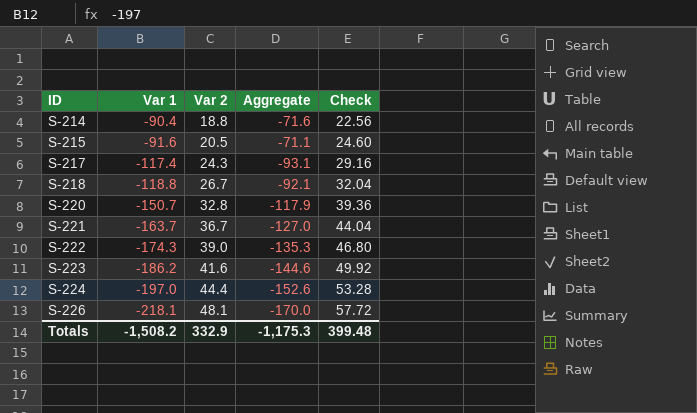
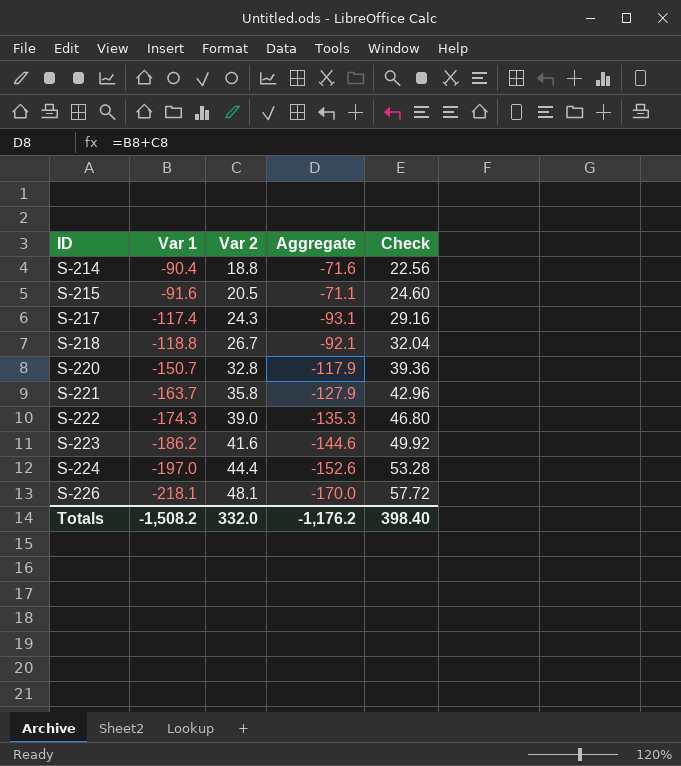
S-221 | Var 2: 36.7 -> 35.8
S-221 | Aggregate: -127.0 -> -127.9
S-221 | Check: 44.04 -> 42.96
Totals | Var 2: 332.9 -> 332.0
Totals | Aggregate: -1,175.3 -> -1,176.2
Totals | Check: 399.48 -> 398.40

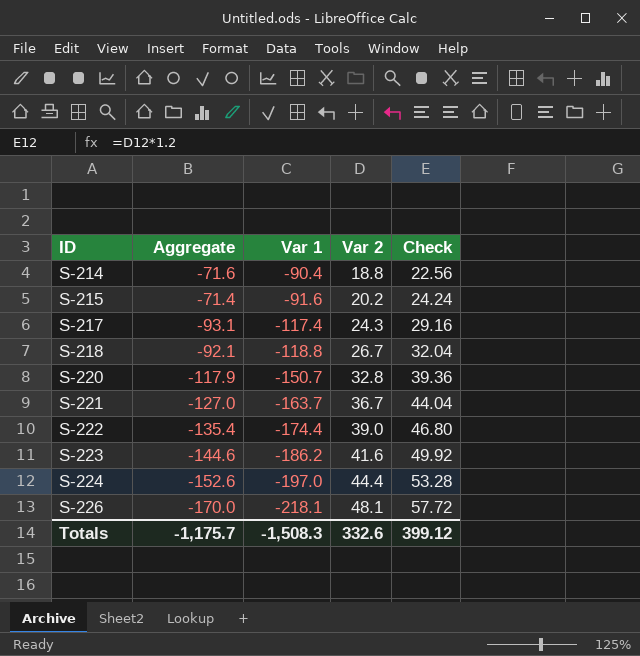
column Aggregate | position: 4 -> 2
S-215 | Aggregate: -71.1 -> -71.4
S-215 | Var 2: 20.5 -> 20.2
S-215 | Check: 24.60 -> 24.24
S-221 | Aggregate: -127.9 -> -127.0
S-221 | Var 2: 35.8 -> 36.7
S-221 | Check: 42.96 -> 44.04
S-222 | Aggregate: -135.3 -> -135.4
S-222 | Var 1: -174.3 -> -174.4
Totals | Aggregate: -1,176.2 -> -1,175.7
Totals | Var 1: -1,508.2 -> -1,508.3
Totals | Var 2: 332.0 -> 332.6
Totals | Check: 398.40 -> 399.12

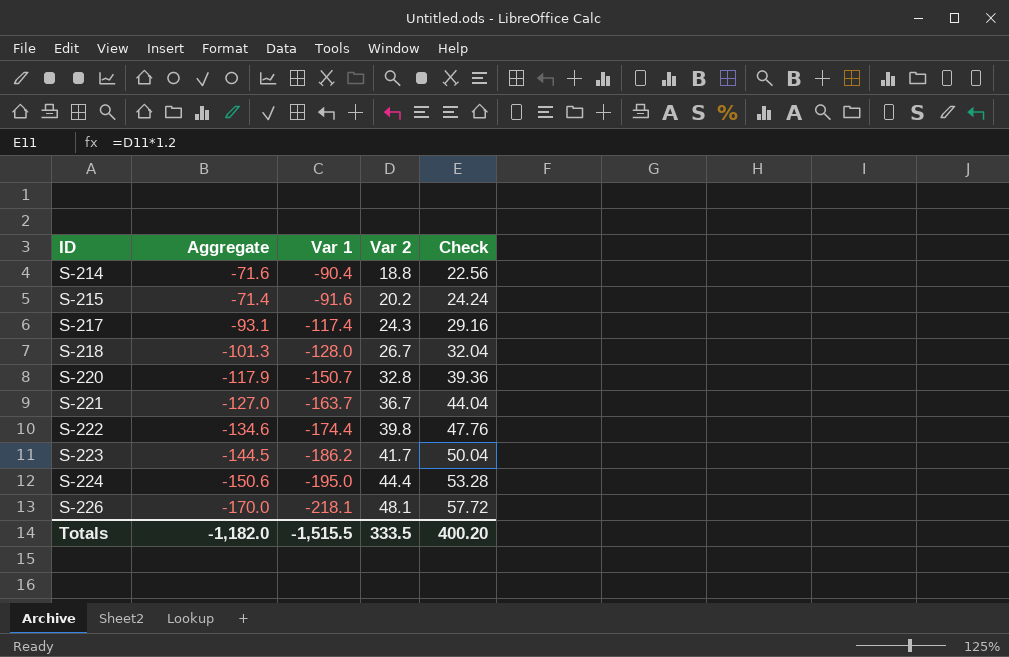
S-218 | Aggregate: -92.1 -> -101.3
S-218 | Var 1: -118.8 -> -128.0
S-222 | Aggregate: -135.4 -> -134.6
S-222 | Var 2: 39.0 -> 39.8
S-222 | Check: 46.80 -> 47.76
S-223 | Aggregate: -144.6 -> -144.5
S-223 | Var 2: 41.6 -> 41.7
S-223 | Check: 49.92 -> 50.04
S-224 | Aggregate: -152.6 -> -150.6
S-224 | Var 1: -197.0 -> -195.0
Totals | Aggregate: -1,175.7 -> -1,182.0
Totals | Var 1: -1,508.3 -> -1,515.5
Totals | Var 2: 332.6 -> 333.5
Totals | Check: 399.12 -> 400.20

